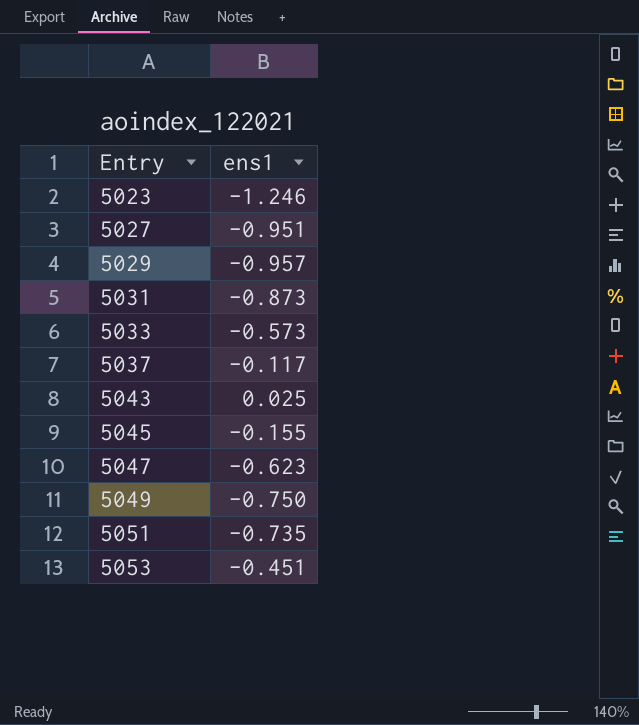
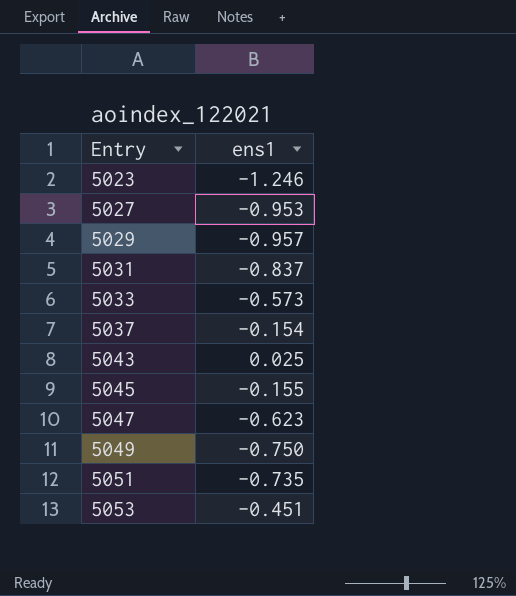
5027 | ens1: -0.951 -> -0.953
5031 | ens1: -0.873 -> -0.837
5037 | ens1: -0.117 -> -0.154

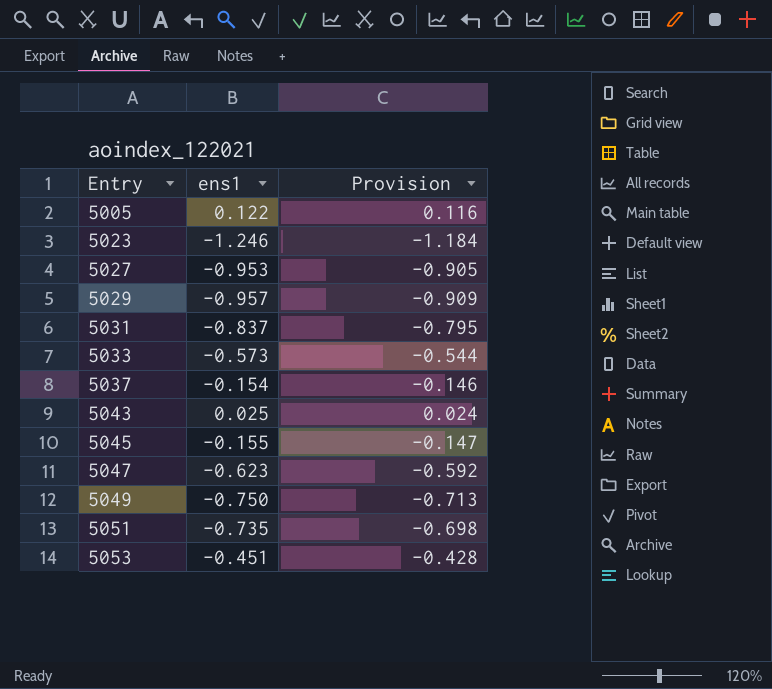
column Provision | formula: none -> [ens1] * 0.95
row 5005: none -> 0.122 | 0.116

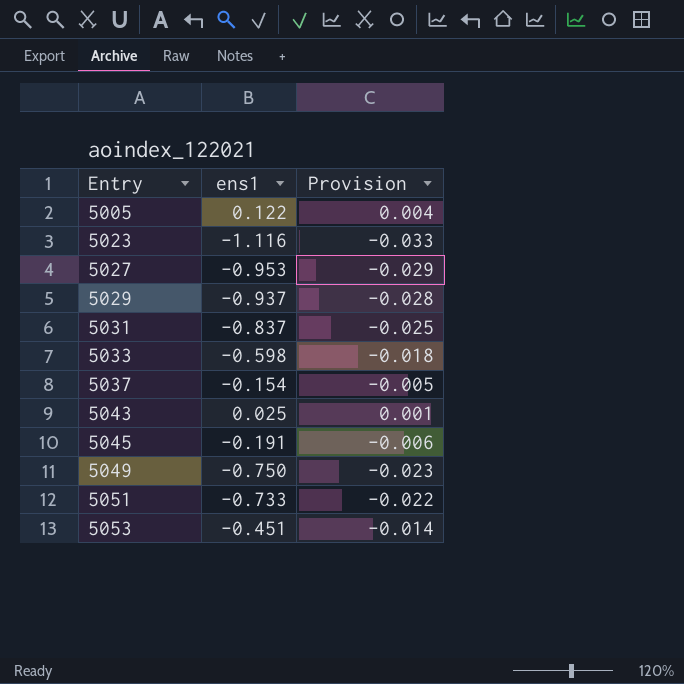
column Provision | formula: [ens1] * 0.95 -> [ens1] * 0.03
row 5047: -0.623 | -0.592 -> none
5023 | ens1: -1.246 -> -1.116
5029 | ens1: -0.957 -> -0.937
5033 | ens1: -0.573 -> -0.598
5045 | ens1: -0.155 -> -0.191
5051 | ens1: -0.735 -> -0.733

